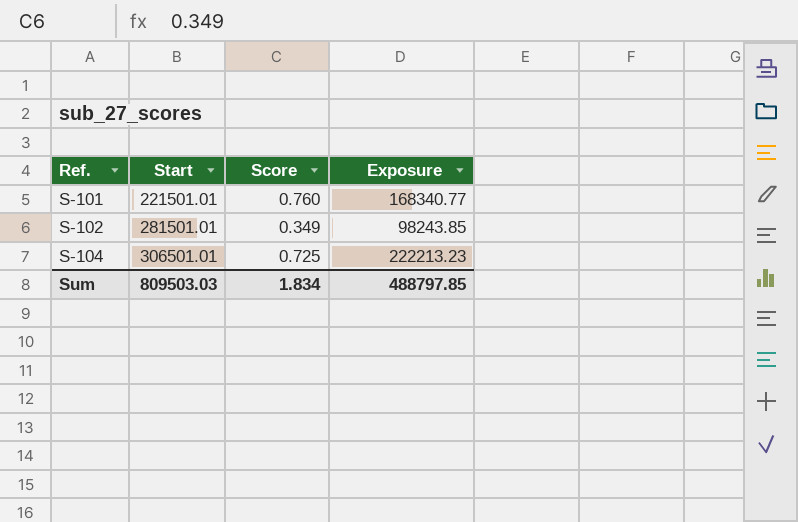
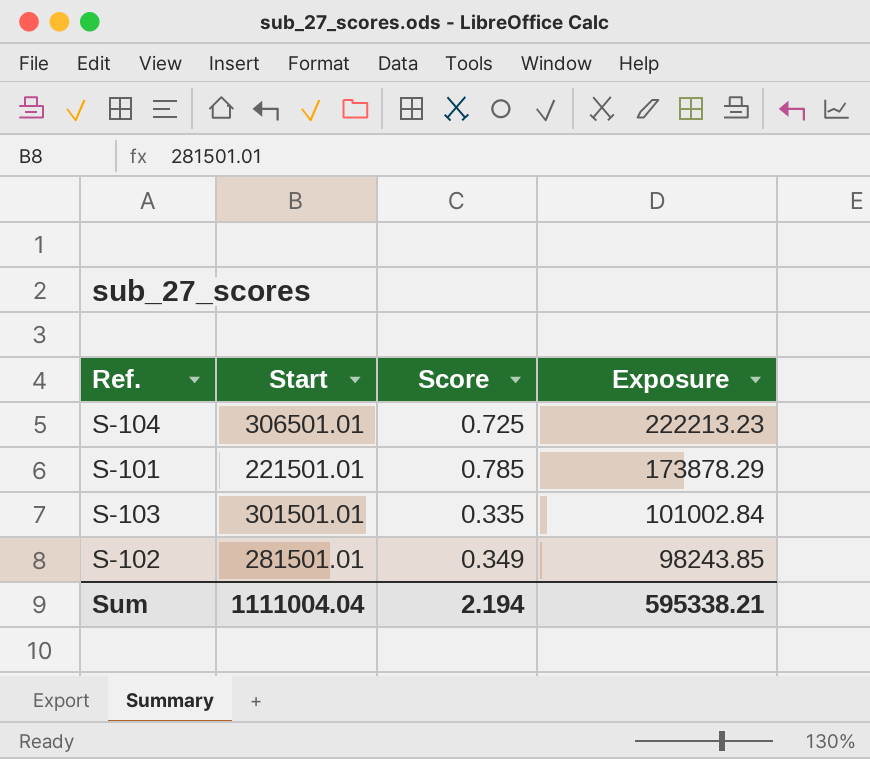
row order: Ref. ascending -> Exposure descending
S-101 | Score: 0.760 -> 0.785
S-101 | Exposure: 168340.77 -> 173878.29
row S-103: none -> 301501.01 | 0.335 | 101002.84
Sum | Start: 809503.03 -> 1111004.04
Sum | Score: 1.834 -> 2.194
Sum | Exposure: 488797.85 -> 595338.21

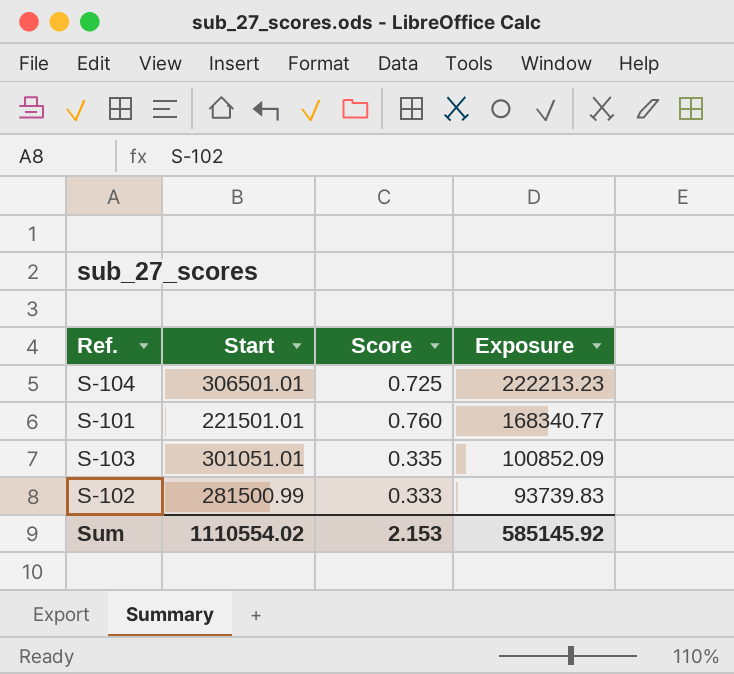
S-101 | Score: 0.785 -> 0.760
S-101 | Exposure: 173878.29 -> 168340.77
S-103 | Start: 301501.01 -> 301051.01
S-103 | Exposure: 101002.84 -> 100852.09
S-102 | Start: 281501.01 -> 281500.99
S-102 | Score: 0.349 -> 0.333
S-102 | Exposure: 98243.85 -> 93739.83
Sum | Start: 1111004.04 -> 1110554.02
Sum | Score: 2.194 -> 2.153
Sum | Exposure: 595338.21 -> 585145.92

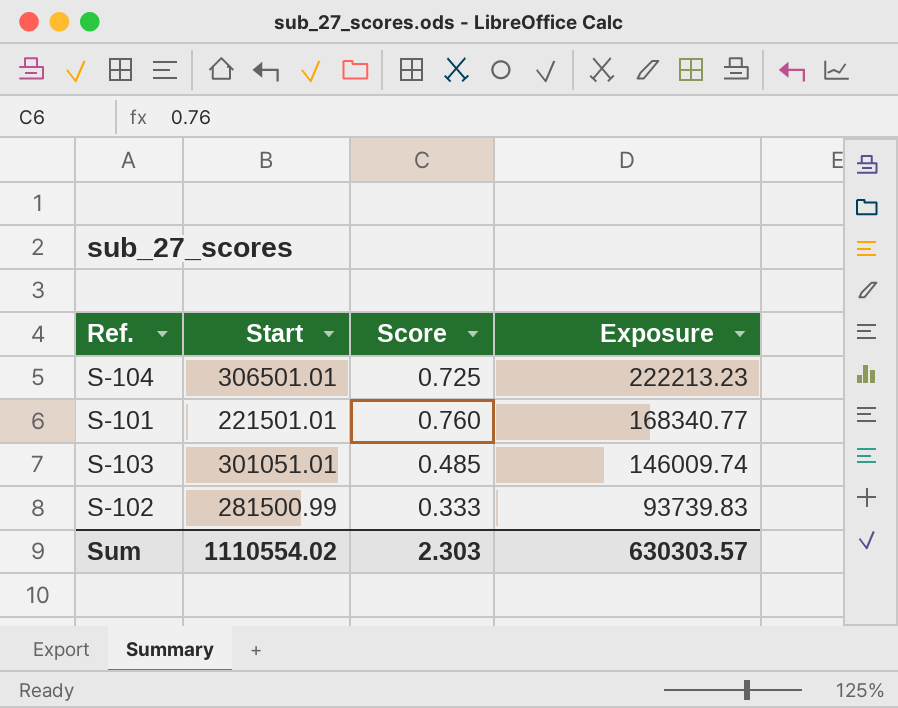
S-103 | Score: 0.335 -> 0.485
S-103 | Exposure: 100852.09 -> 146009.74
Sum | Score: 2.153 -> 2.303
Sum | Exposure: 585145.92 -> 630303.57

